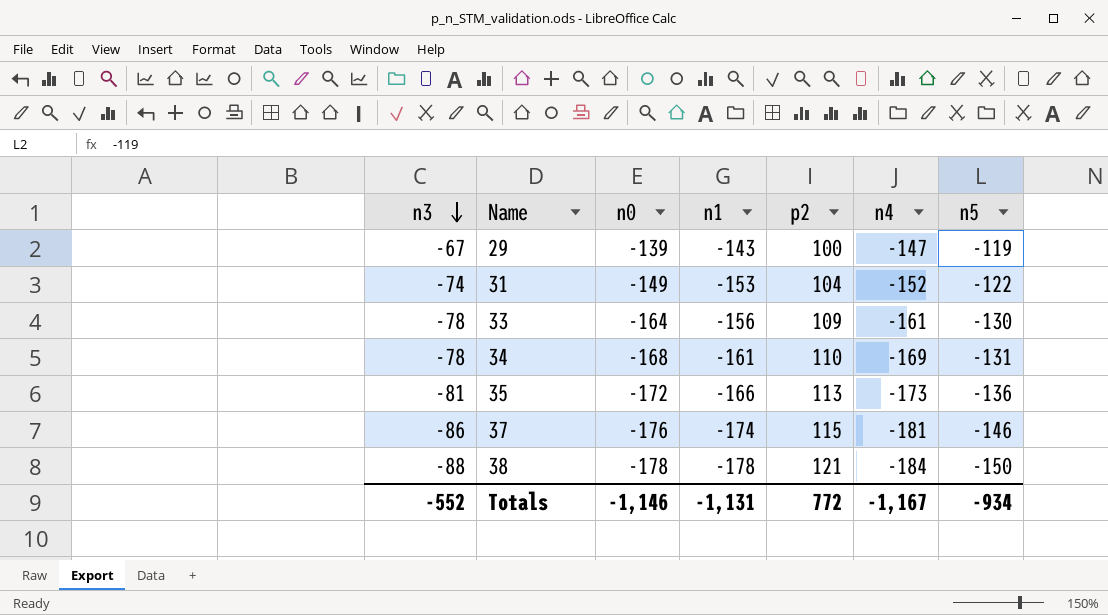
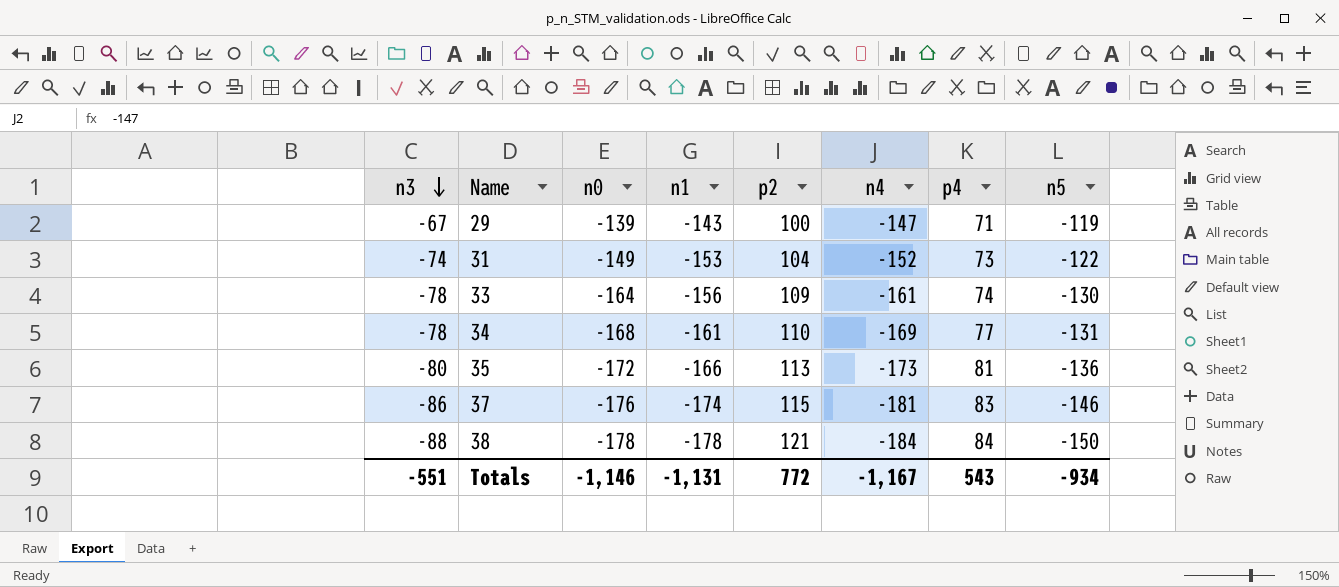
column p4 | position: none -> 7
35 | n3: -81 -> -80
Totals | n3: -552 -> -551

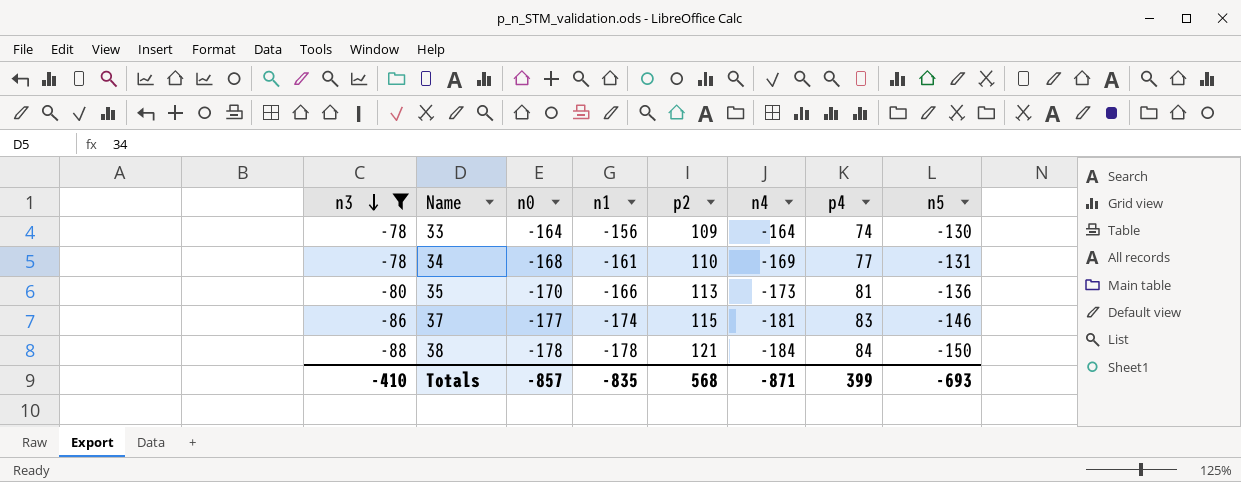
filter: none -> n3 <= -78
33 | n4: -161 -> -164
35 | n0: -172 -> -170
37 | n0: -176 -> -177
Totals | n3: -551 -> -410
Totals | n0: -1,146 -> -857
Totals | n1: -1,131 -> -835
Totals | p2: 772 -> 568
Totals | n4: -1,167 -> -871
Totals | p4: 543 -> 399
Totals | n5: -934 -> -693

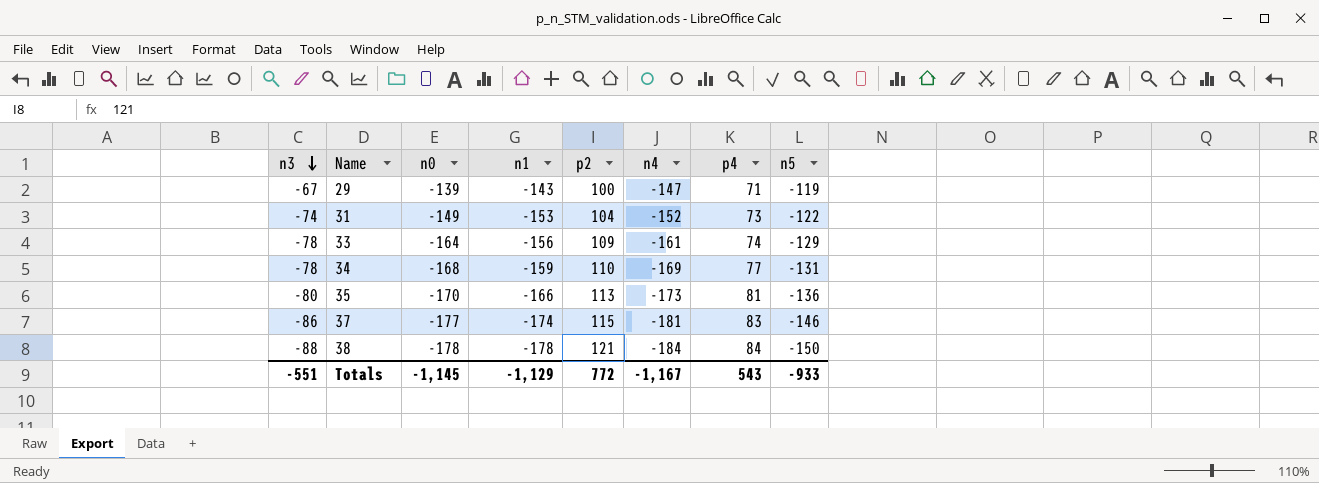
filter: n3 <= -78 -> none
33 | n4: -164 -> -161
33 | n5: -130 -> -129
34 | n1: -161 -> -159
Totals | n3: -410 -> -551
Totals | n0: -857 -> -1,145
Totals | n1: -835 -> -1,129
Totals | p2: 568 -> 772
Totals | n4: -871 -> -1,167
Totals | p4: 399 -> 543
Totals | n5: -693 -> -933

